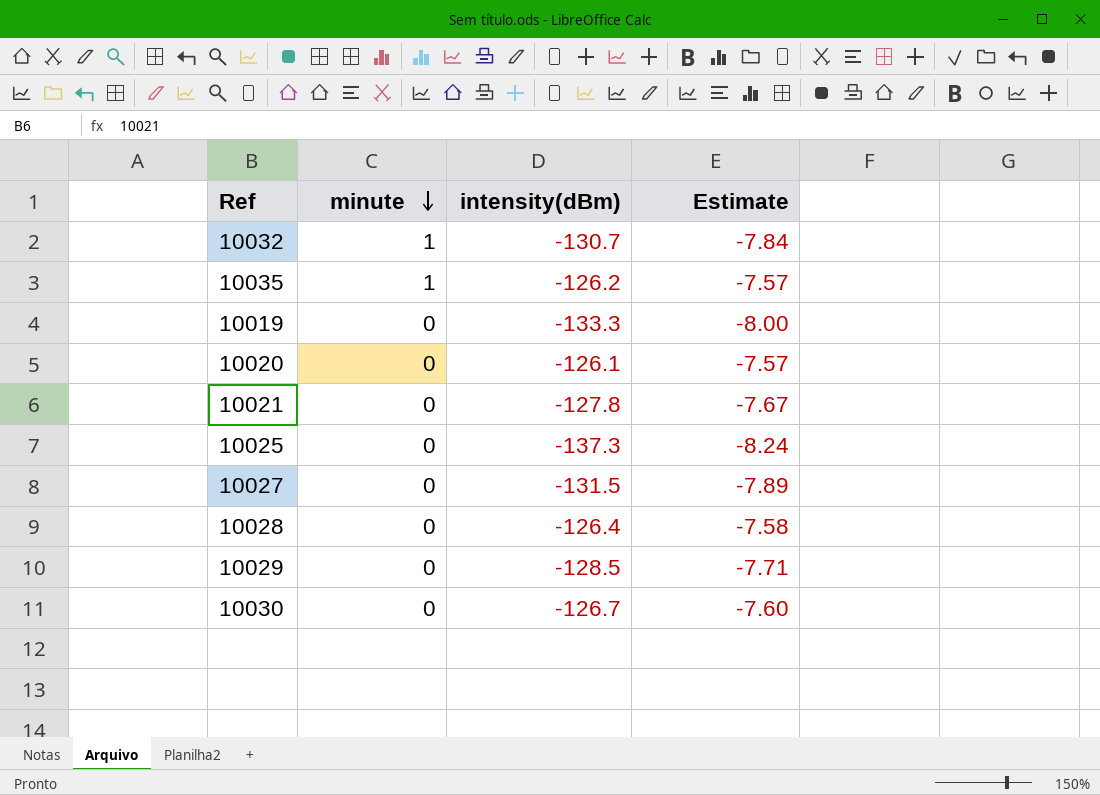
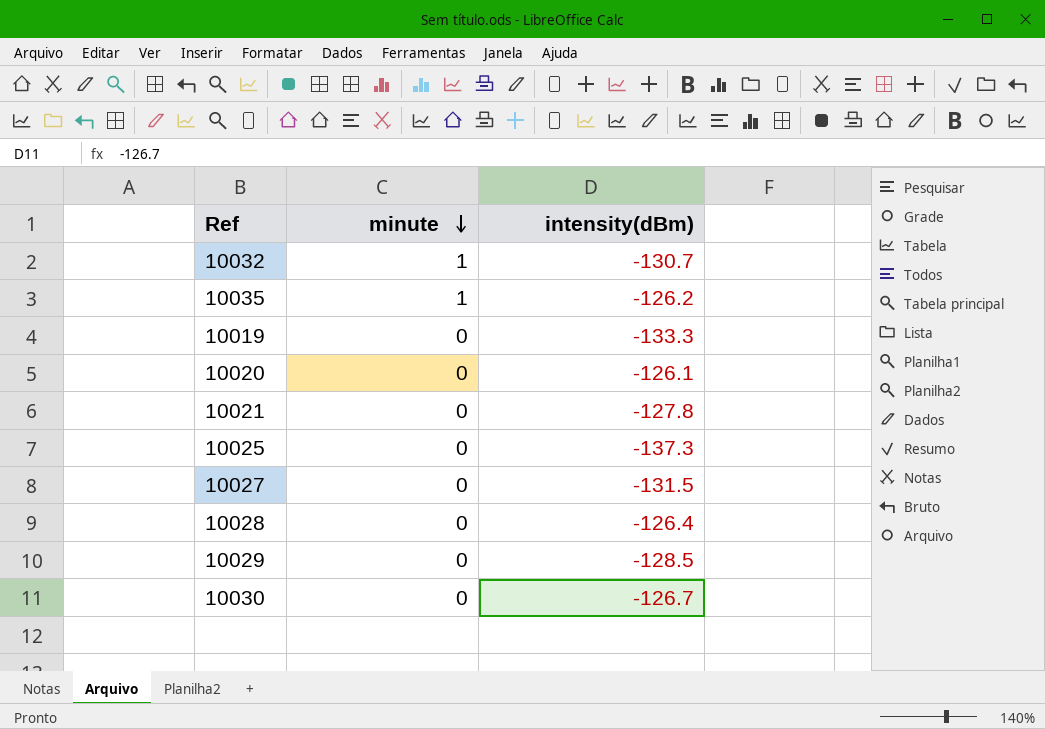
column Estimate | formula: [intensity(dBm)] * 0.06 -> none

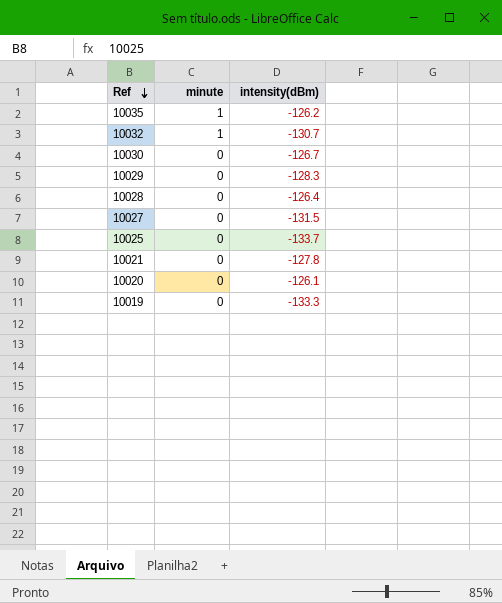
row order: minute descending -> Ref descending
10029 | intensity(dBm): -128.5 -> -128.3
10025 | intensity(dBm): -137.3 -> -133.7

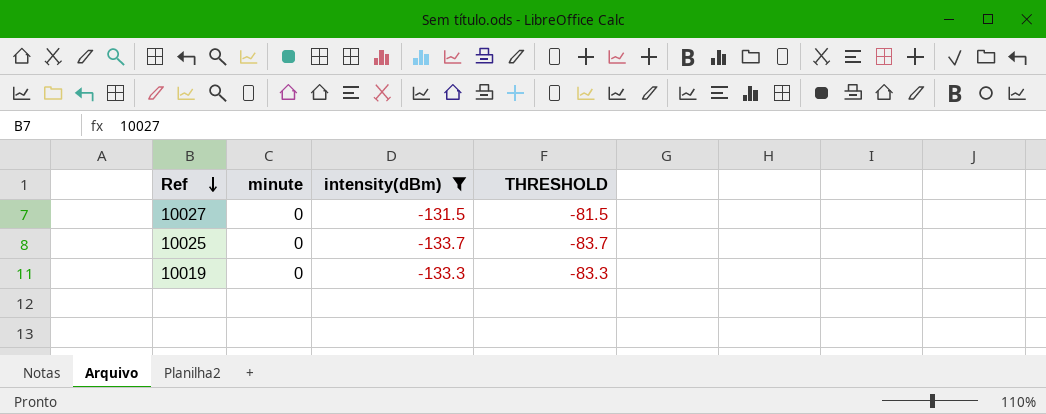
filter: none -> intensity(dBm) <= -131.5
column THRESHOLD | formula: none -> [intensity(dBm)] + 50

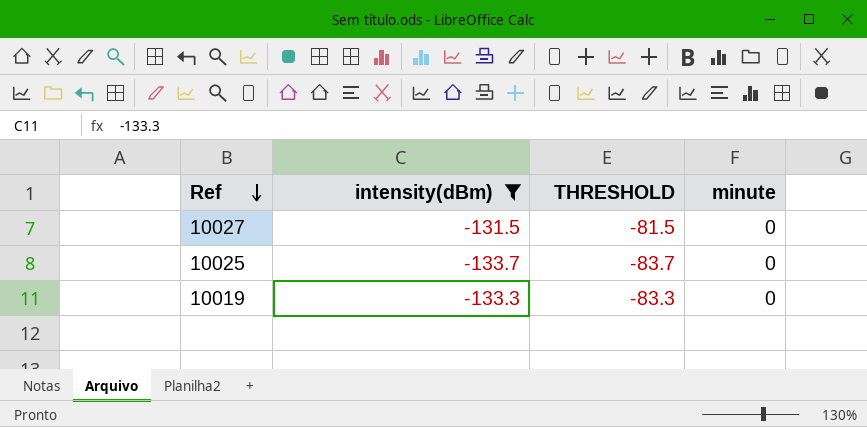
column minute | position: 2 -> 4

